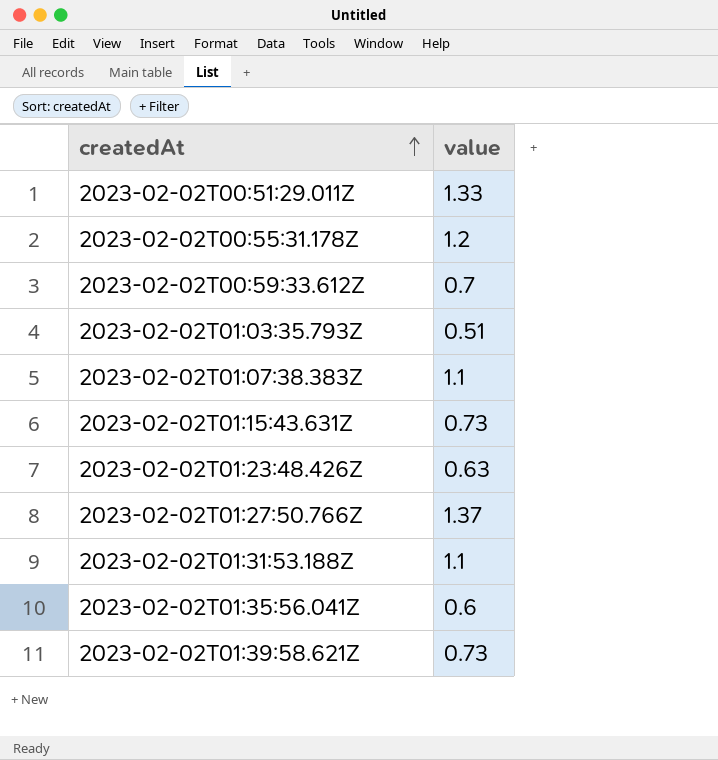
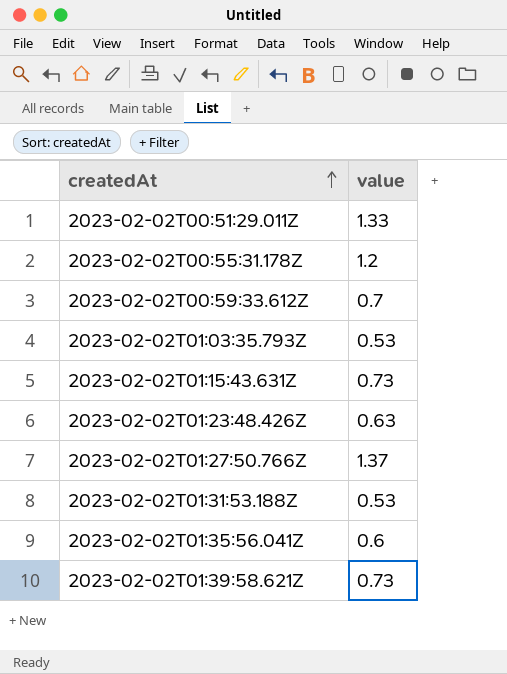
row 2023-02-02T01:07:38.383Z: 1.1 -> none
2023-02-02T01:03:35.793Z | value: 0.51 -> 0.53
2023-02-02T01:31:53.188Z | value: 1.1 -> 0.53

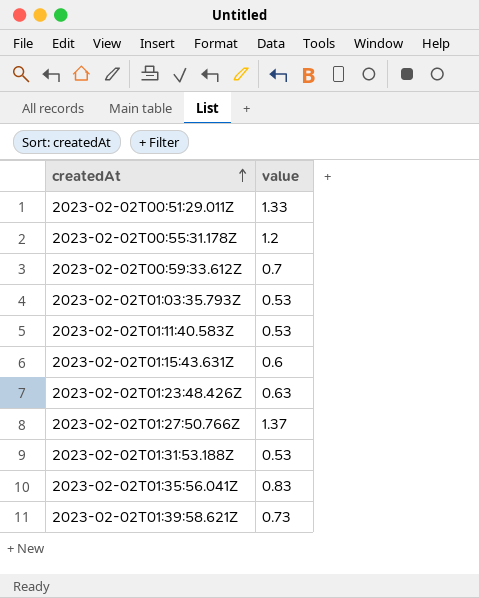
row 2023-02-02T01:11:40.583Z: none -> 0.53
2023-02-02T01:15:43.631Z | value: 0.73 -> 0.6
2023-02-02T01:35:56.041Z | value: 0.6 -> 0.83

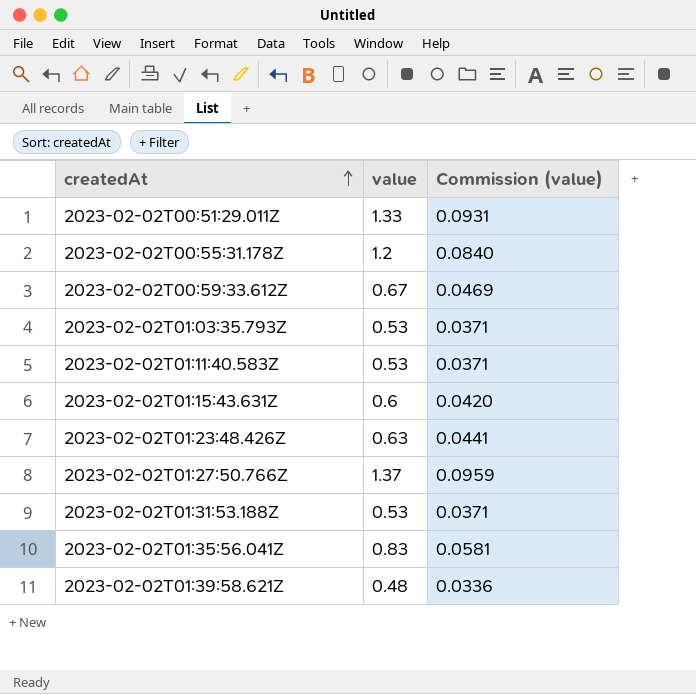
column Commission (value) | formula: none -> [value] * 0.07
2023-02-02T00:59:33.612Z | value: 0.7 -> 0.67
2023-02-02T01:39:58.621Z | value: 0.73 -> 0.48

